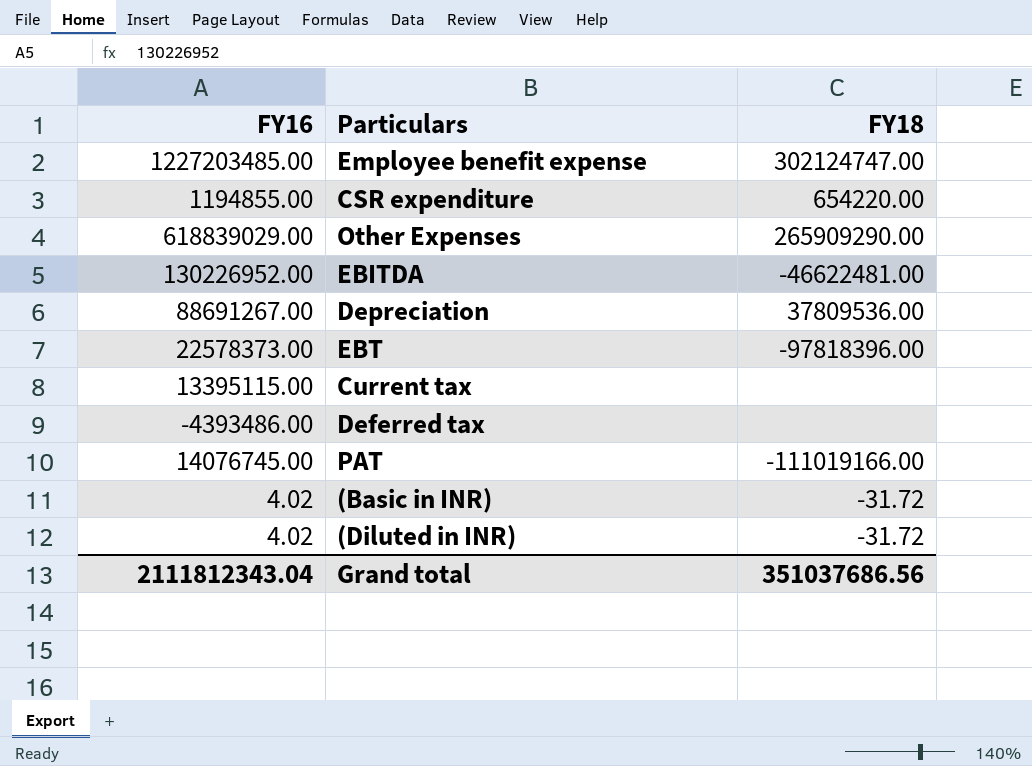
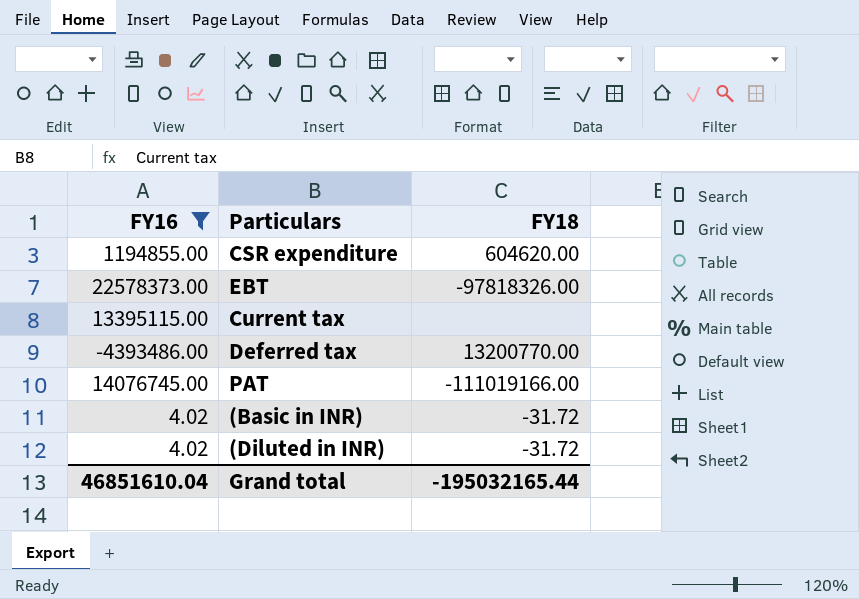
filter: none -> FY16 <= 22578373.00
CSR expenditure | FY18: 654220.00 -> 604620.00
EBT | FY18: -97818396.00 -> -97818326.00
Deferred tax | FY18: none -> 13200770.00
Grand total | FY16: 2111812343.04 -> 46851610.04
Grand total | FY18: 351037686.56 -> -195032165.44

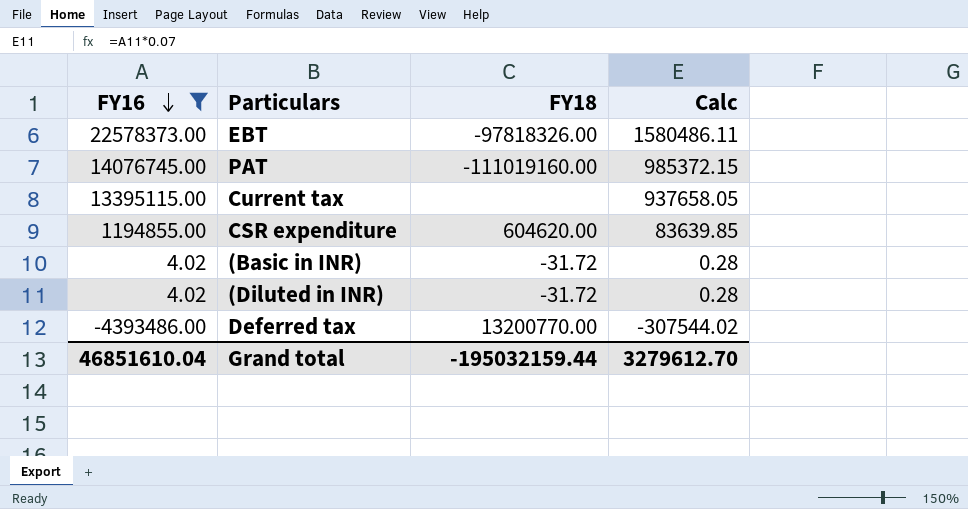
row order: none -> FY16 descending
column Calc | formula: none -> [FY16] * 0.07
PAT | FY18: -111019166.00 -> -111019160.00
Grand total | FY18: -195032165.44 -> -195032159.44

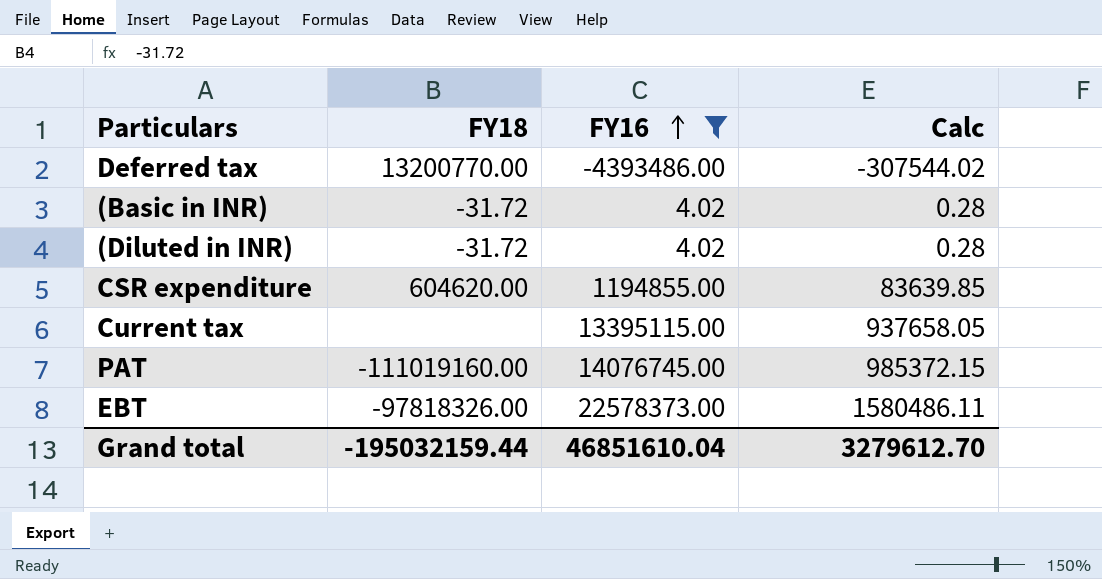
row order: FY16 descending -> FY16 ascending
column FY16 | position: 1 -> 3

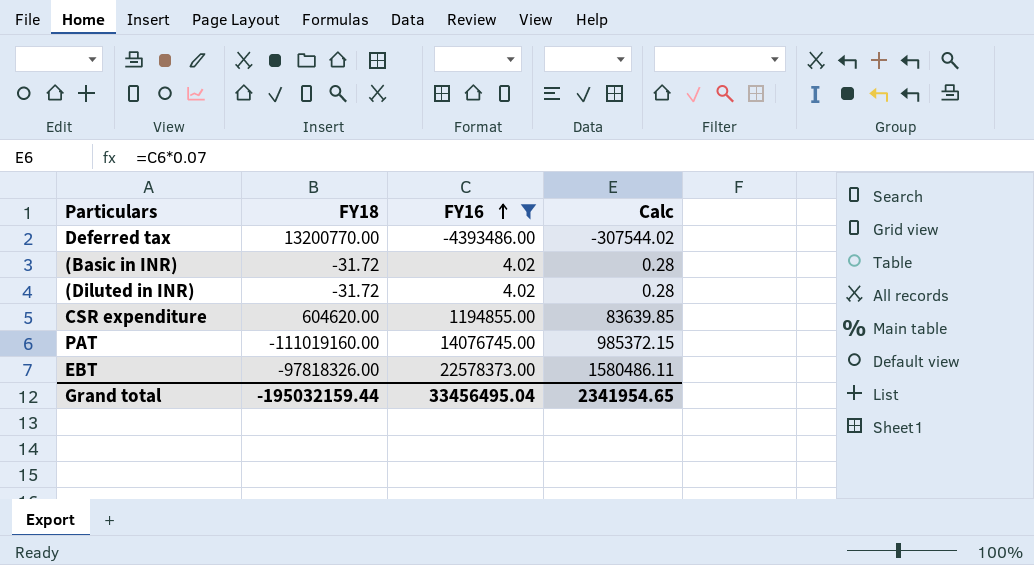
row Current tax: none | 13395115.00 | 937658.05 -> none
Grand total | FY16: 46851610.04 -> 33456495.04
Grand total | Calc: 3279612.70 -> 2341954.65

